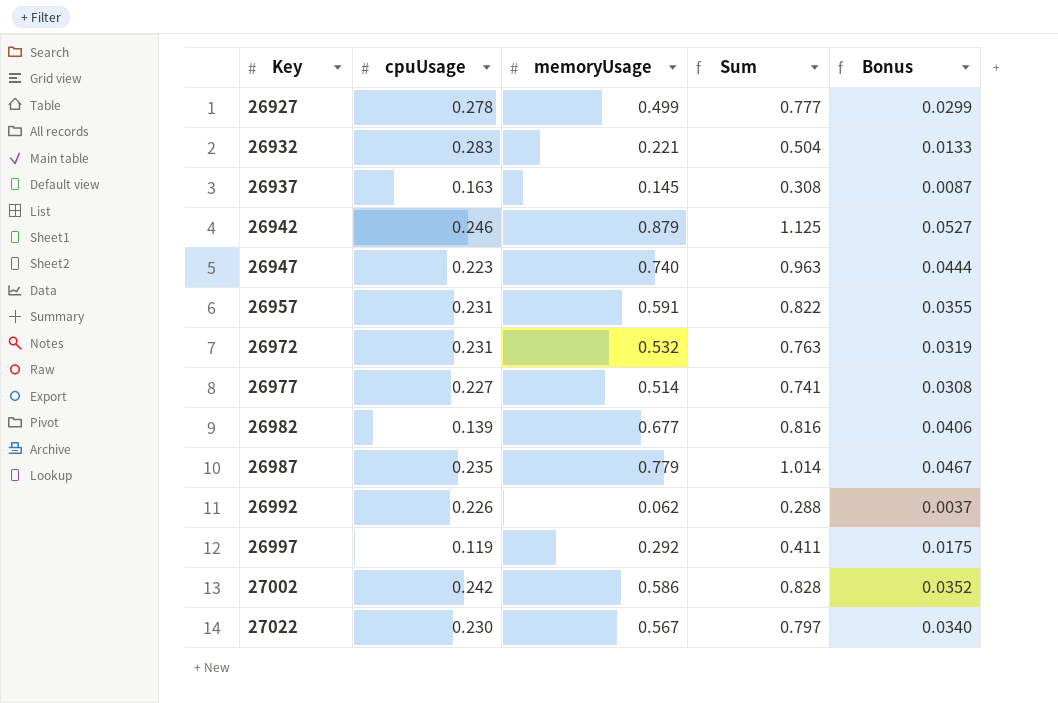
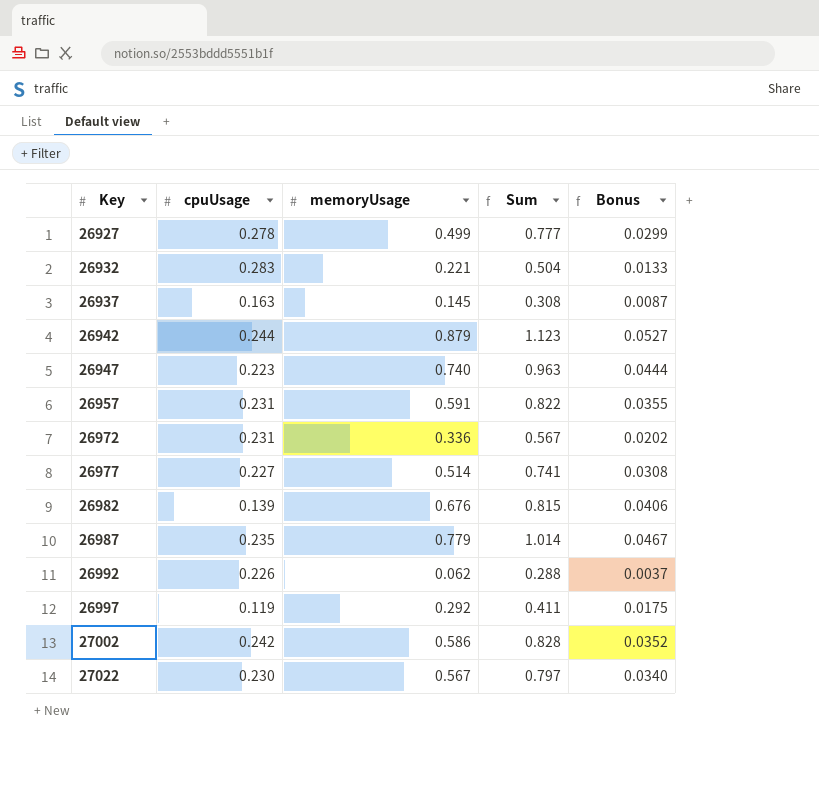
26942 | cpuUsage: 0.246 -> 0.244
26942 | Sum: 1.125 -> 1.123
26972 | memoryUsage: 0.532 -> 0.336
26972 | Sum: 0.763 -> 0.567
26972 | Bonus: 0.0319 -> 0.0202
26982 | memoryUsage: 0.677 -> 0.676
26982 | Sum: 0.816 -> 0.815

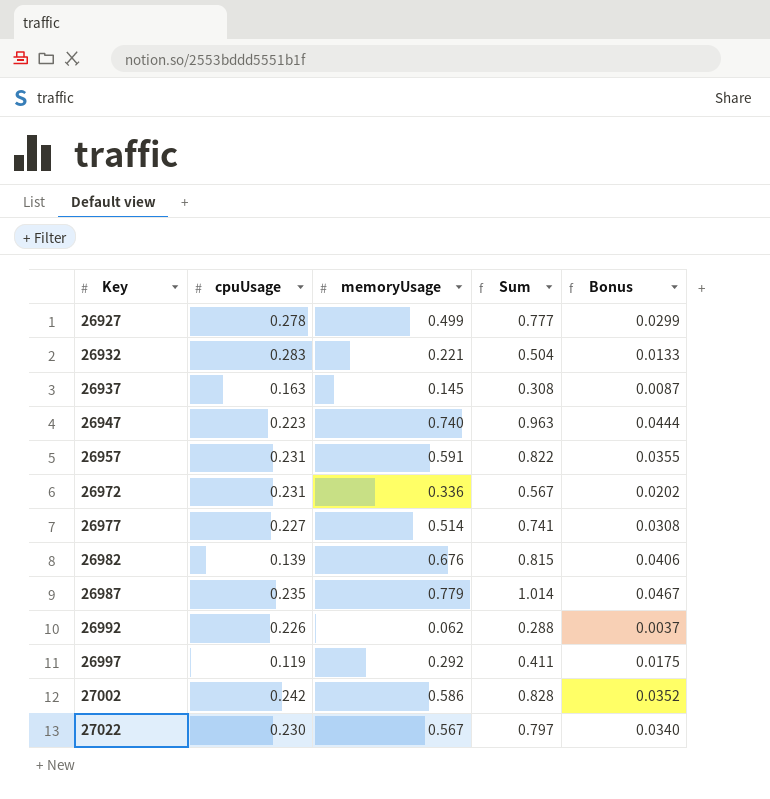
row 26942: 0.244 | 0.879 | 1.123 | 0.0527 -> none

